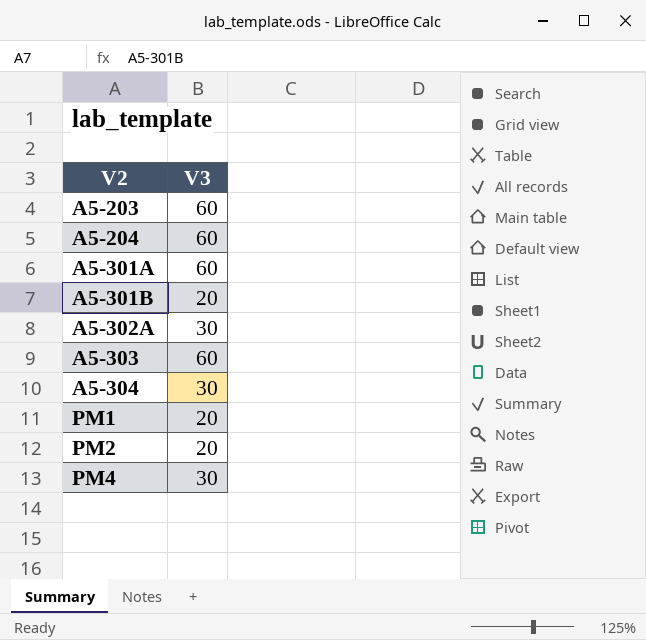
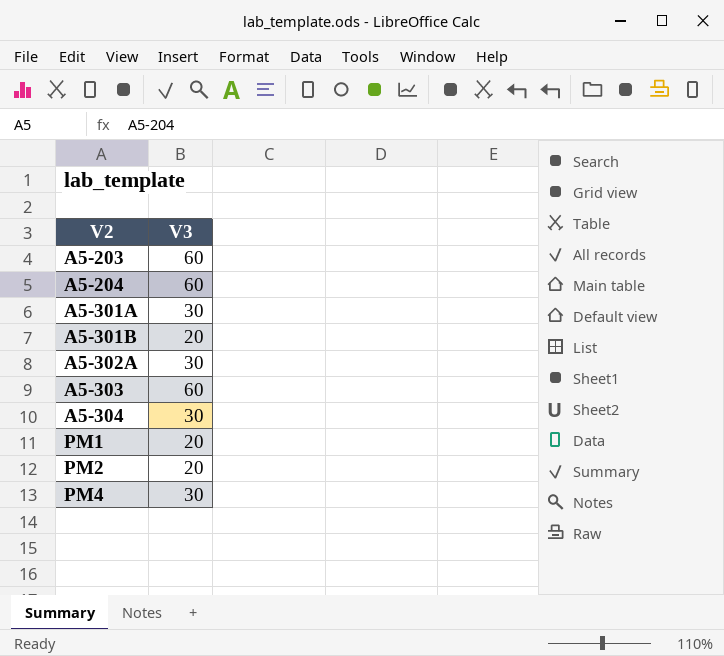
A5-301A | V3: 60 -> 30

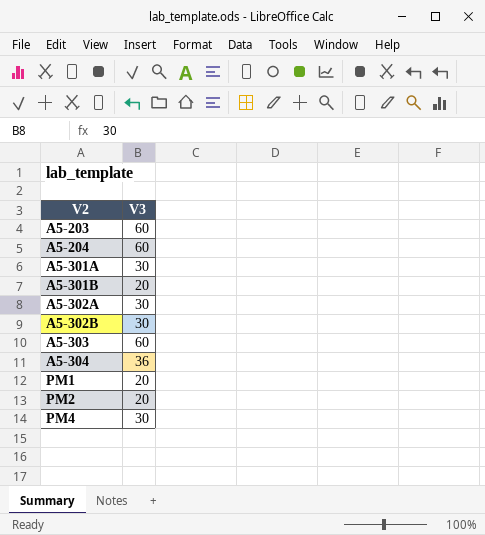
row A5-302B: none -> 30
A5-304 | V3: 30 -> 36

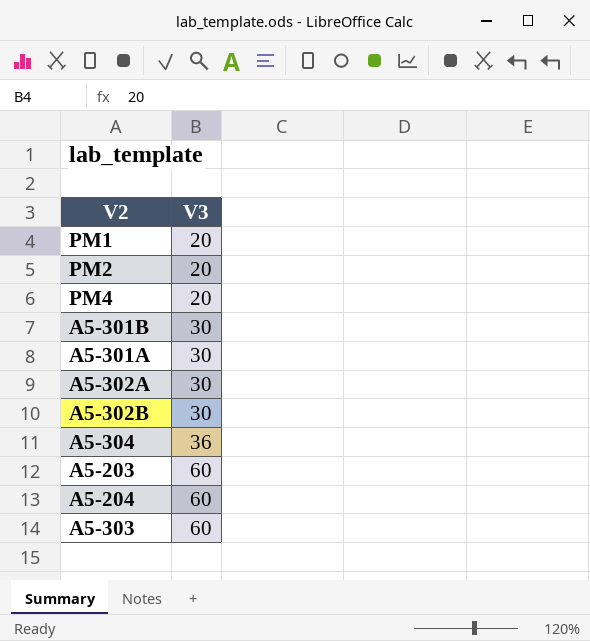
row order: V2 ascending -> V3 ascending
PM4 | V3: 30 -> 20
A5-301B | V3: 20 -> 30

